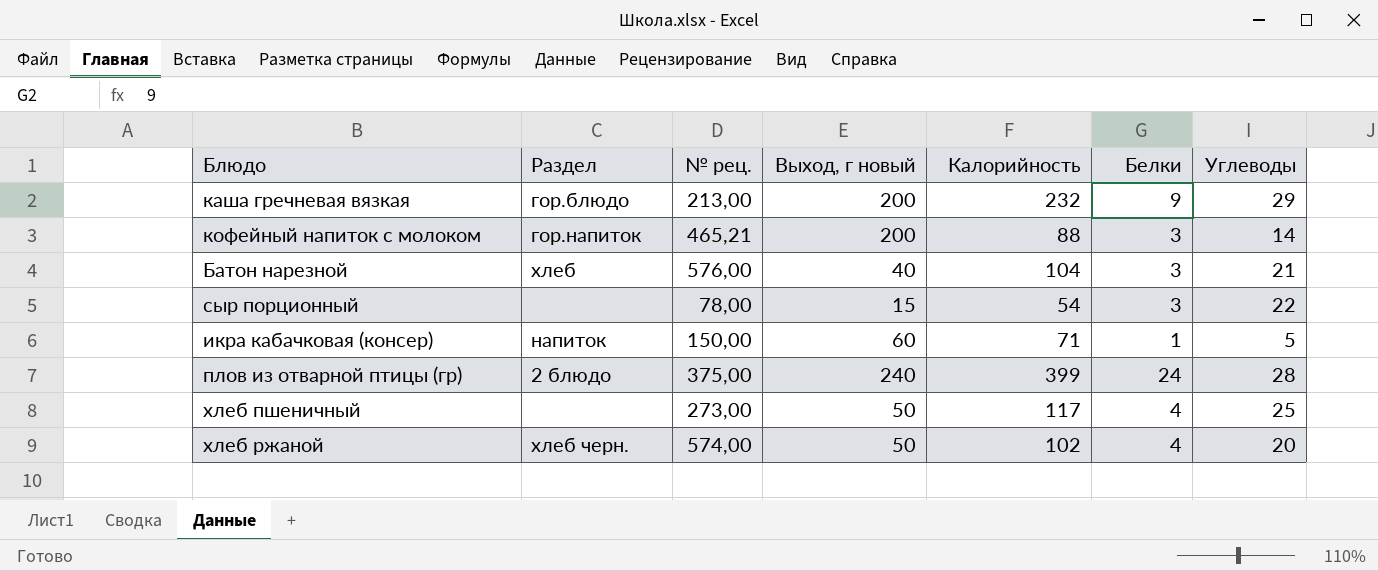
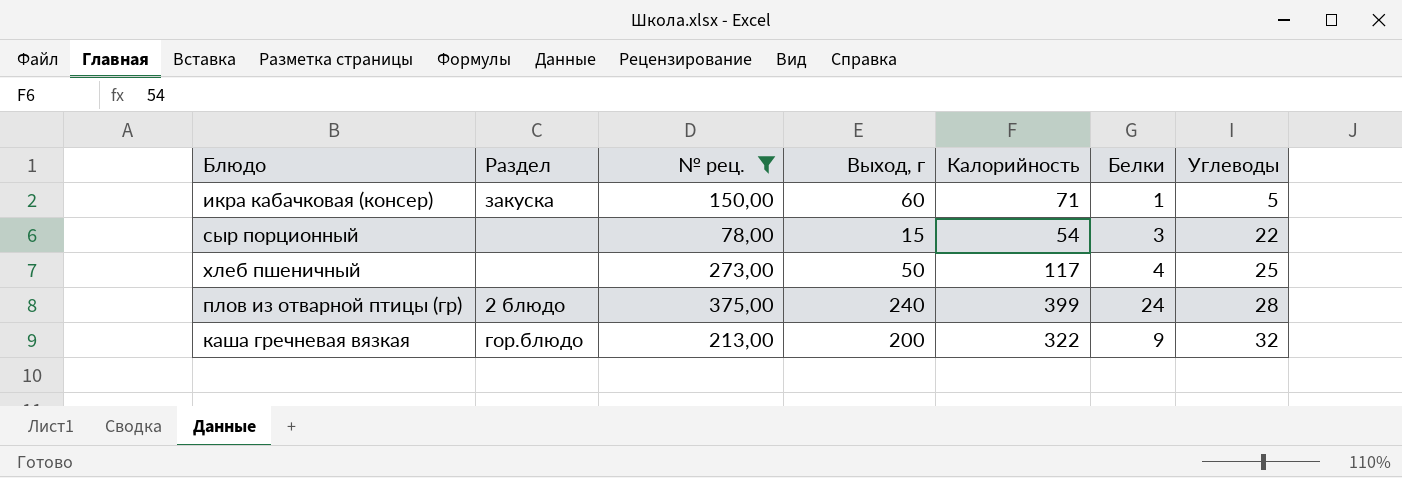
filter: none -> № рец. <= 375,00
row order: none -> Углеводы ascending
column name: Выход, г новый -> Выход, г
икра кабачковая (консер) | Раздел: напиток -> закуска
каша гречневая вязкая | Калорийность: 232 -> 322
каша гречневая вязкая | Углеводы: 29 -> 32

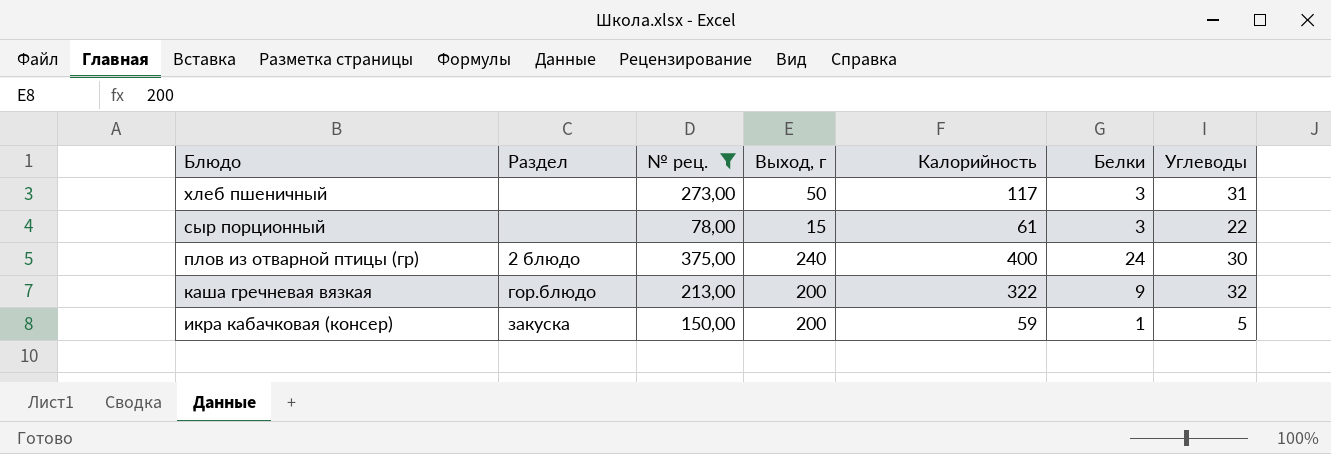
row order: Углеводы ascending -> Блюдо descending
хлеб пшеничный | Белки: 4 -> 3
хлеб пшеничный | Углеводы: 25 -> 31
сыр порционный | Калорийность: 54 -> 61
плов из отварной птицы (гр) | Калорийность: 399 -> 400
плов из отварной птицы (гр) | Углеводы: 28 -> 30
икра кабачковая (консер) | Выход, г: 60 -> 200
икра кабачковая (консер) | Калорийность: 71 -> 59

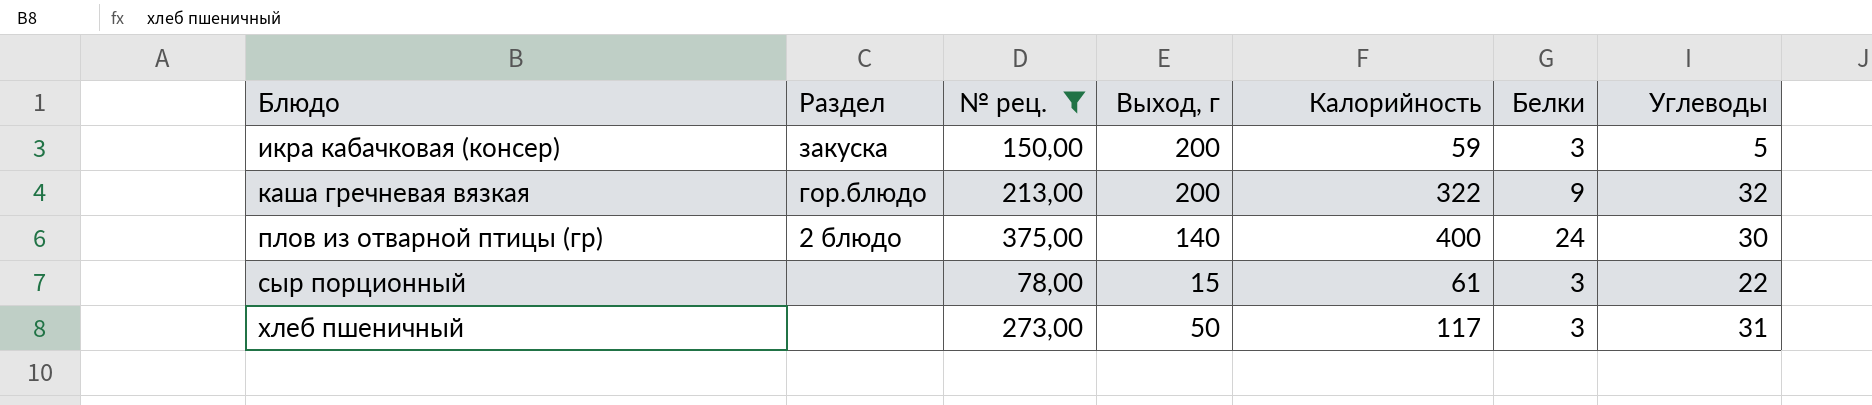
row order: Блюдо descending -> Блюдо ascending
икра кабачковая (консер) | Белки: 1 -> 3
плов из отварной птицы (гр) | Выход, г: 240 -> 140

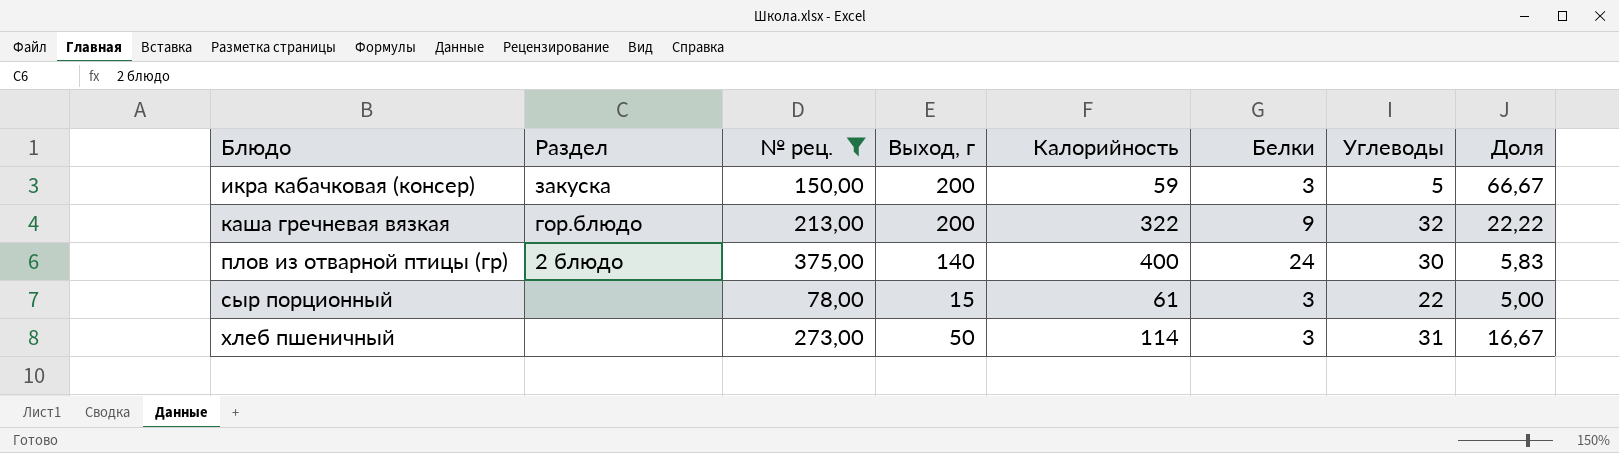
column Доля | formula: none -> [Выход, г] / [Белки]
хлеб пшеничный | Калорийность: 117 -> 114

